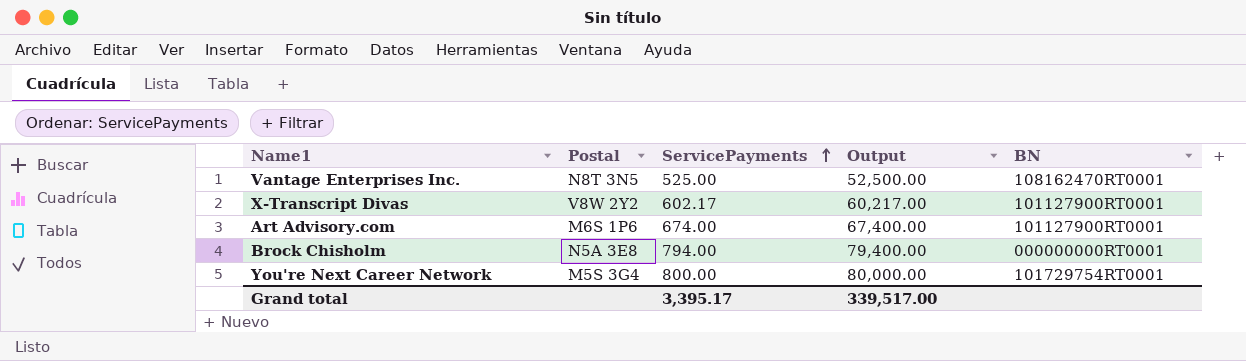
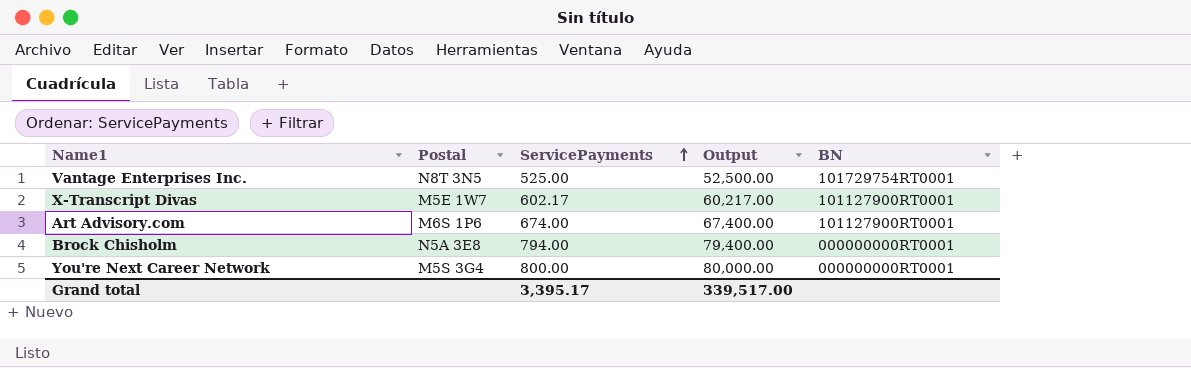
Vantage Enterprises Inc. | BN: 108162470RT0001 -> 101729754RT0001
X-Transcript Divas | Postal: V8W 2Y2 -> M5E 1W7
You're Next Career Network | BN: 101729754RT0001 -> 000000000RT0001

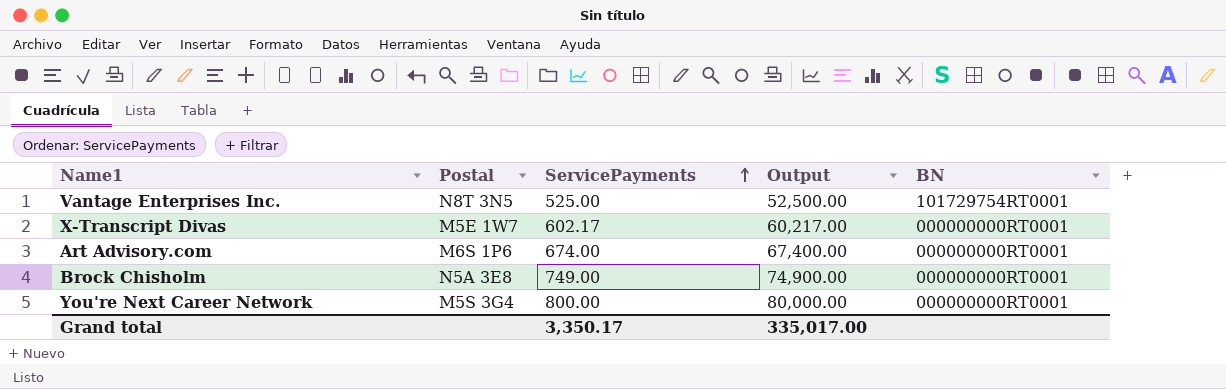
X-Transcript Divas | BN: 101127900RT0001 -> 000000000RT0001
Art Advisory.com | BN: 101127900RT0001 -> 000000000RT0001
Brock Chisholm | ServicePayments: 794.00 -> 749.00
Brock Chisholm | Output: 79,400.00 -> 74,900.00
Grand total | ServicePayments: 3,395.17 -> 3,350.17
Grand total | Output: 339,517.00 -> 335,017.00

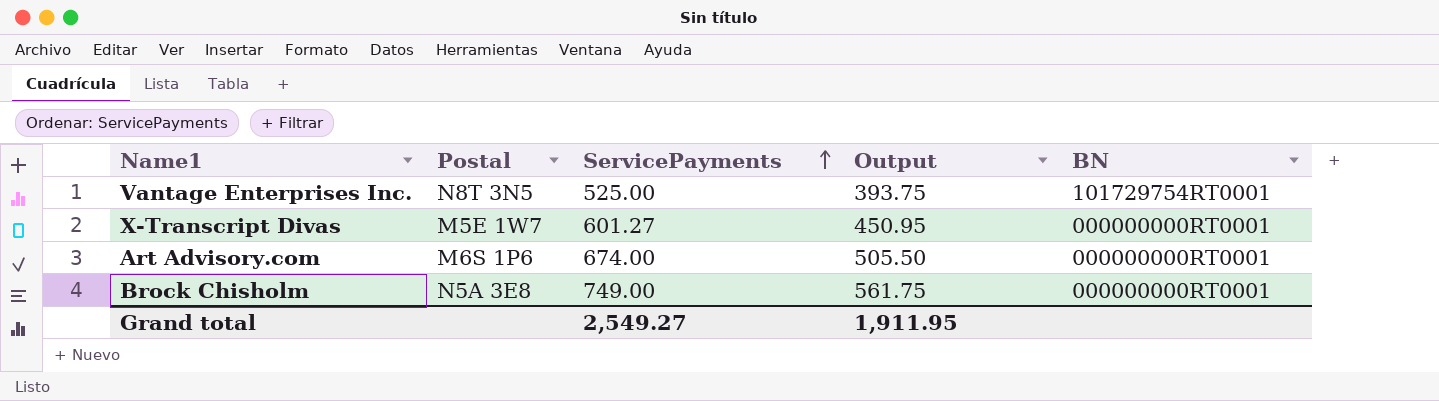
column Output | formula: [ServicePayments] * 100 -> [ServicePayments] * 0.75
row You're Next Career Network: M5S 3G4 | 800.00 | 80,000.00 | 000000000RT0001 -> none
X-Transcript Divas | ServicePayments: 602.17 -> 601.27
Grand total | ServicePayments: 3,350.17 -> 2,549.27
Grand total | Output: 335,017.00 -> 1,911.95

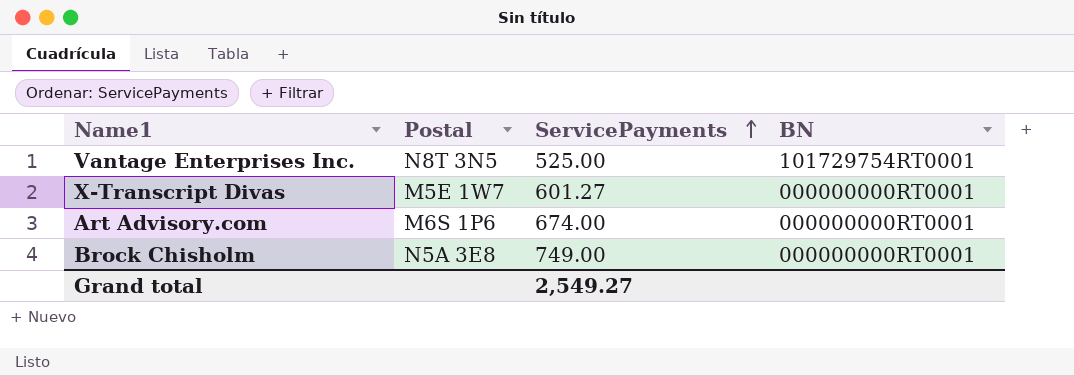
column Output | formula: [ServicePayments] * 0.75 -> none

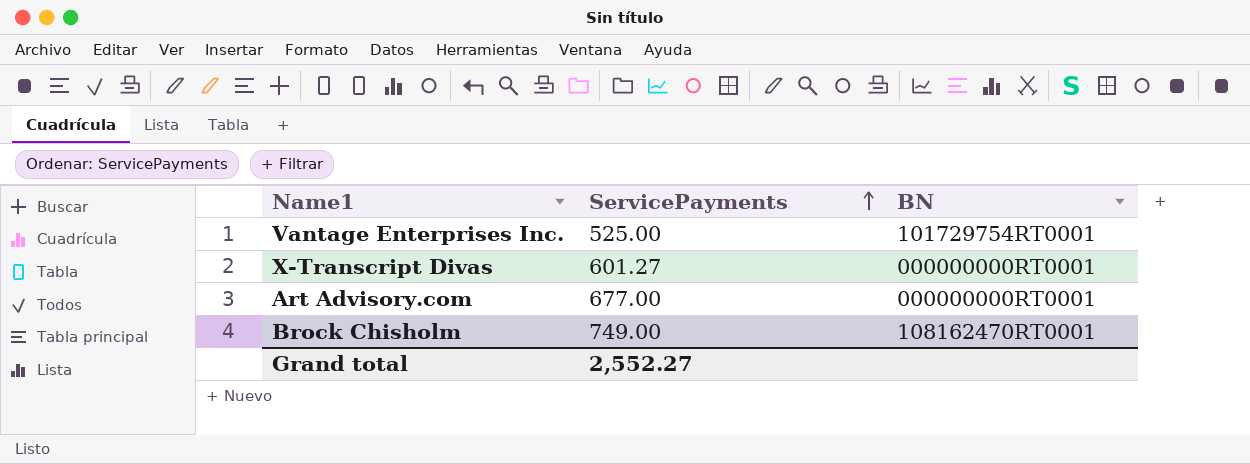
column Postal | position: 2 -> none
Art Advisory.com | ServicePayments: 674.00 -> 677.00
Brock Chisholm | BN: 000000000RT0001 -> 108162470RT0001
Grand total | ServicePayments: 2,549.27 -> 2,552.27

